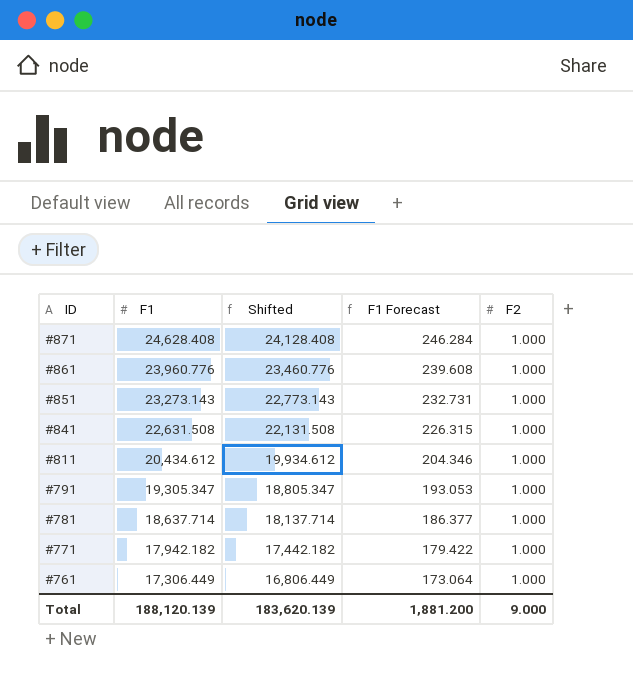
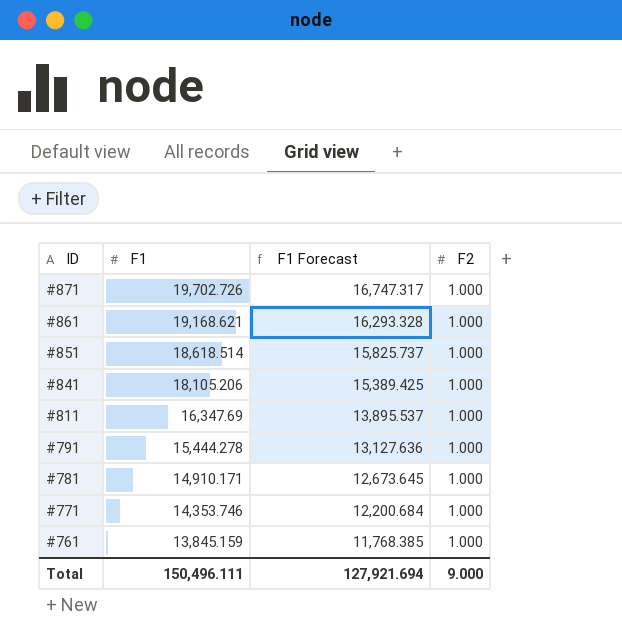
column Shifted | formula: [F1] - 500 -> none
column F1 Forecast | formula: [F1] * 0.01 -> [F1] * 0.85
#871 | F1: 24,628.408 -> 19,702.726
#861 | F1: 23,960.776 -> 19,168.621
#851 | F1: 23,273.143 -> 18,618.514
#841 | F1: 22,631.508 -> 18,105.206
#811 | F1: 20,434.612 -> 16,347.69
#791 | F1: 19,305.347 -> 15,444.278
#781 | F1: 18,637.714 -> 14,910.171
#771 | F1: 17,942.182 -> 14,353.746
#761 | F1: 17,306.449 -> 13,845.159
Total | F1: 188,120.139 -> 150,496.111
Total | F1 Forecast: 1,881.200 -> 127,921.694

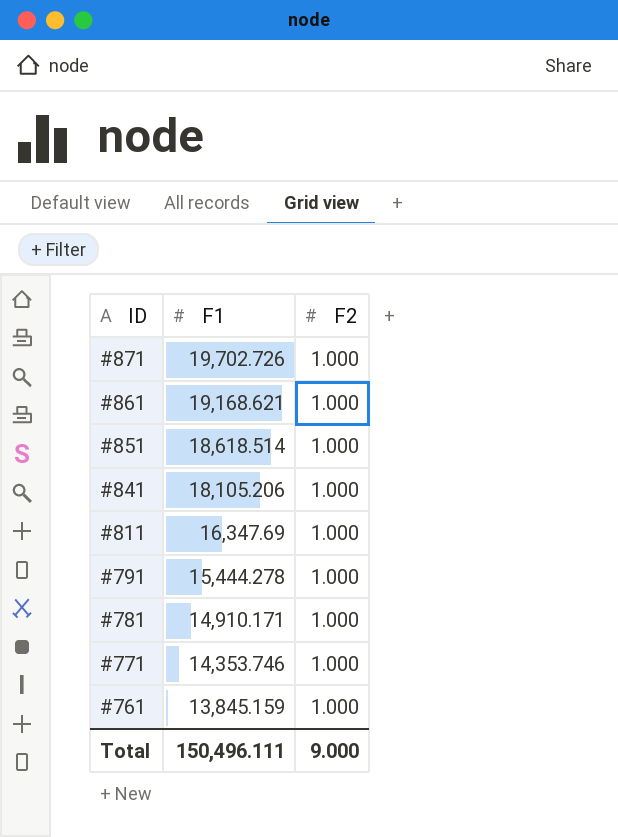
column F1 Forecast | formula: [F1] * 0.85 -> none

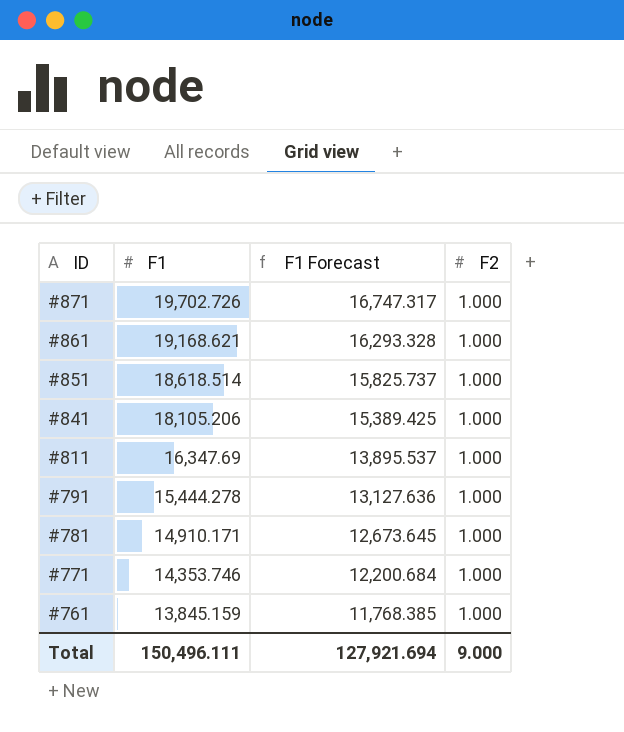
column F1 Forecast | formula: none -> [F1] * 0.85

